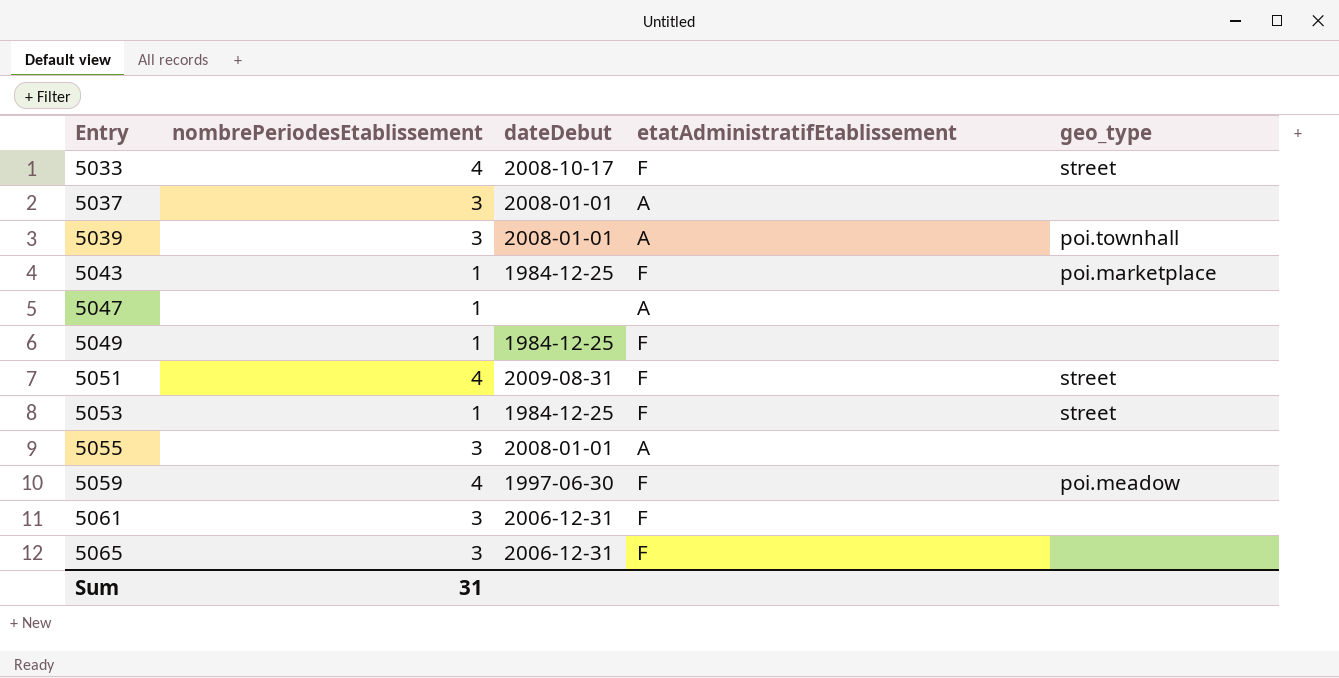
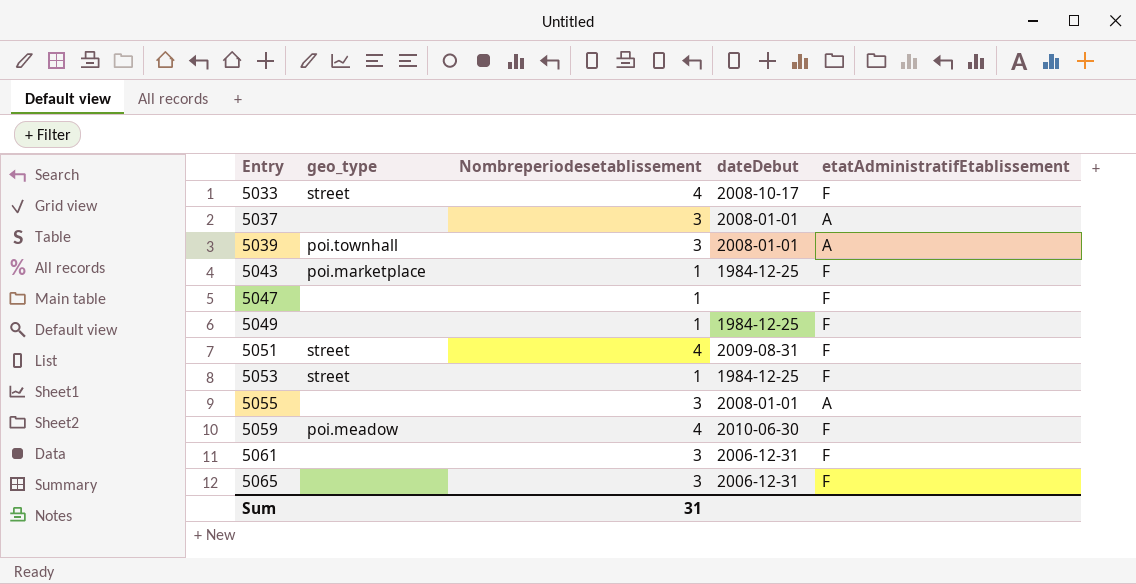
column geo_type | position: 5 -> 2
column name: nombrePeriodesEtablissement -> Nombreperiodesetablissement
5047 | etatAdministratifEtablissement: A -> F
5059 | dateDebut: 1997-06-30 -> 2010-06-30

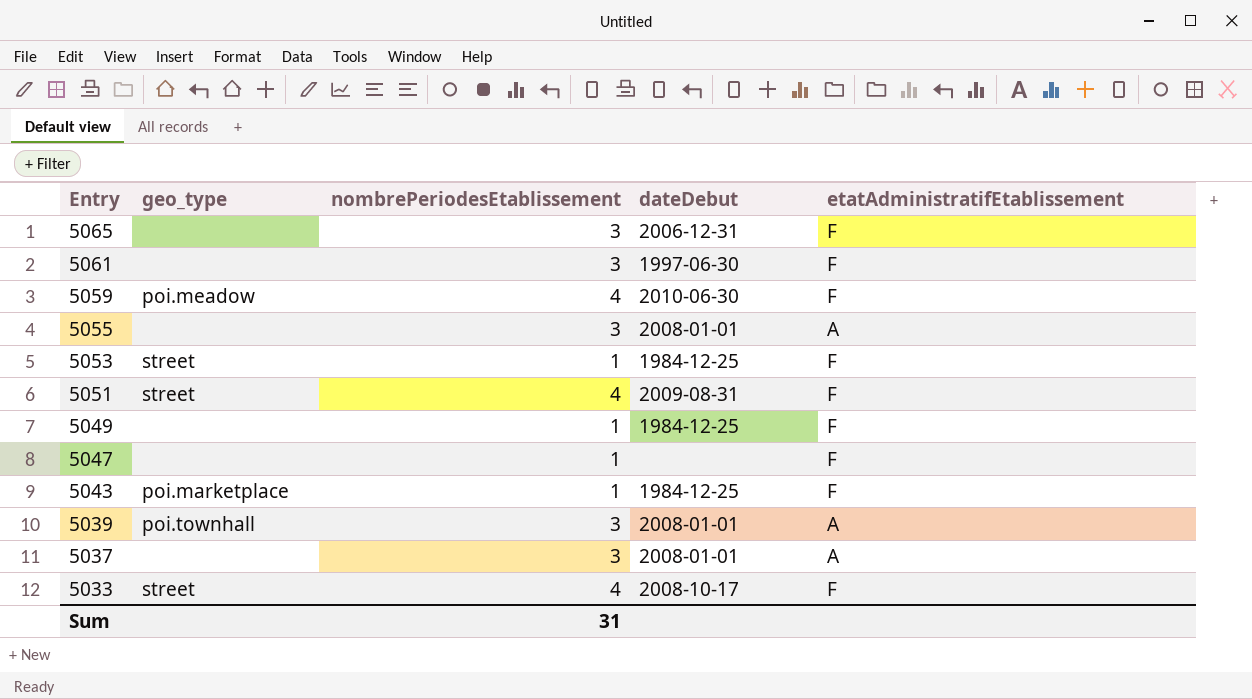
row order: Entry ascending -> Entry descending
column name: Nombreperiodesetablissement -> nombrePeriodesEtablissement
5061 | dateDebut: 2006-12-31 -> 1997-06-30

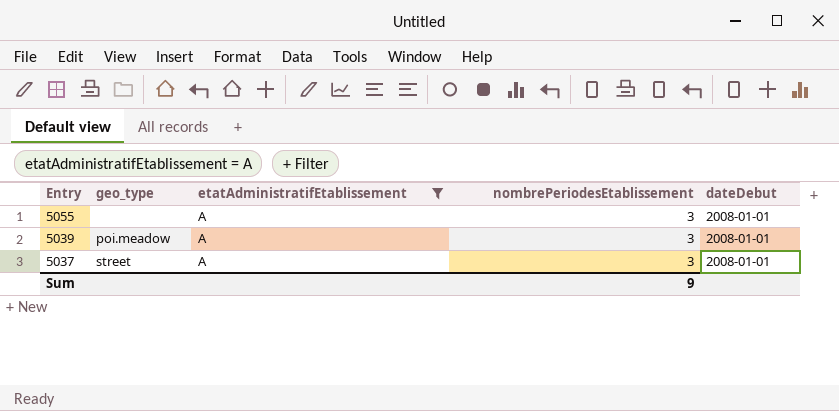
filter: none -> etatAdministratifEtablissement = A
column etatAdministratifEtablissement | position: 5 -> 3
5039 | geo_type: poi.townhall -> poi.meadow
5037 | geo_type: none -> street
Sum | nombrePeriodesEtablissement: 31 -> 9

